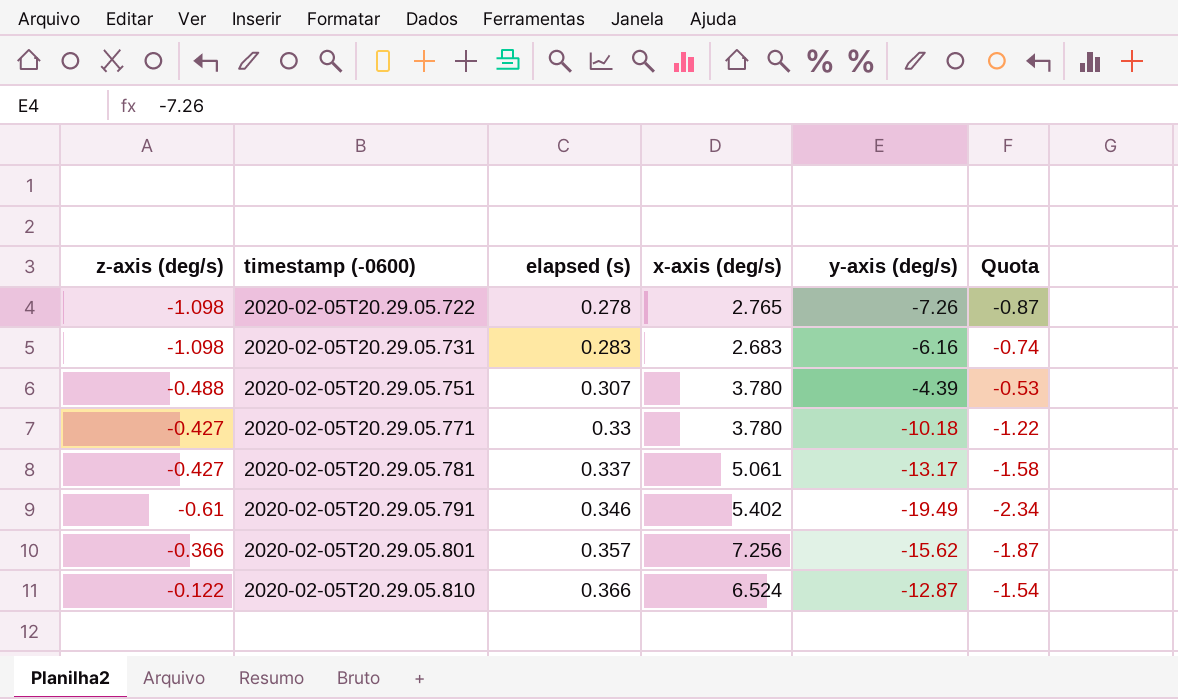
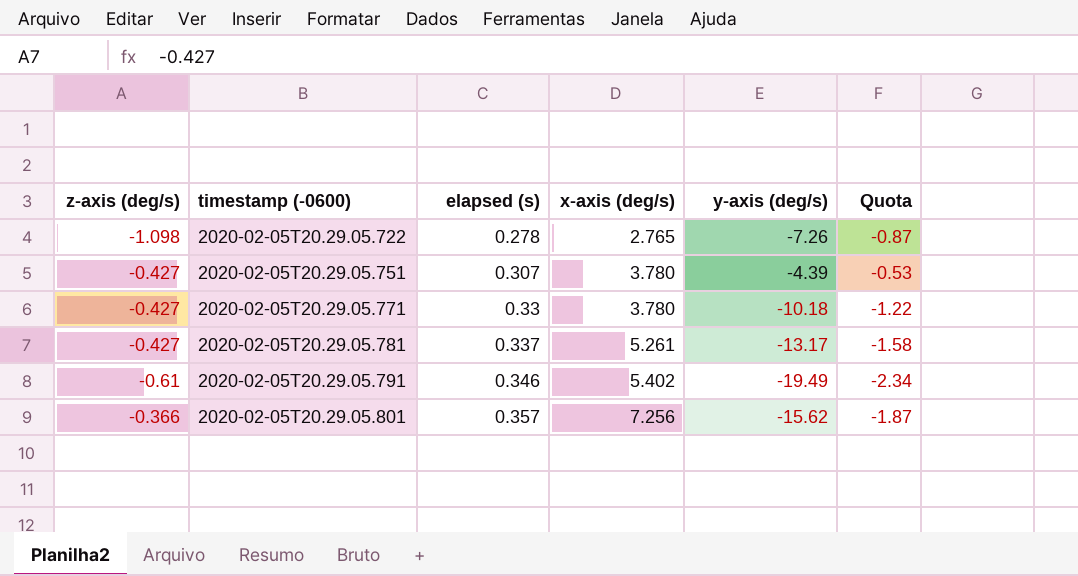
row 2020-02-05T20.29.05.731: -1.098 | 0.283 | 2.683 | -6.16 | -0.74 -> none
row 2020-02-05T20.29.05.810: -0.122 | 0.366 | 6.524 | -12.87 | -1.54 -> none
2020-02-05T20.29.05.751 | z-axis (deg/s): -0.488 -> -0.427
2020-02-05T20.29.05.781 | x-axis (deg/s): 5.061 -> 5.261

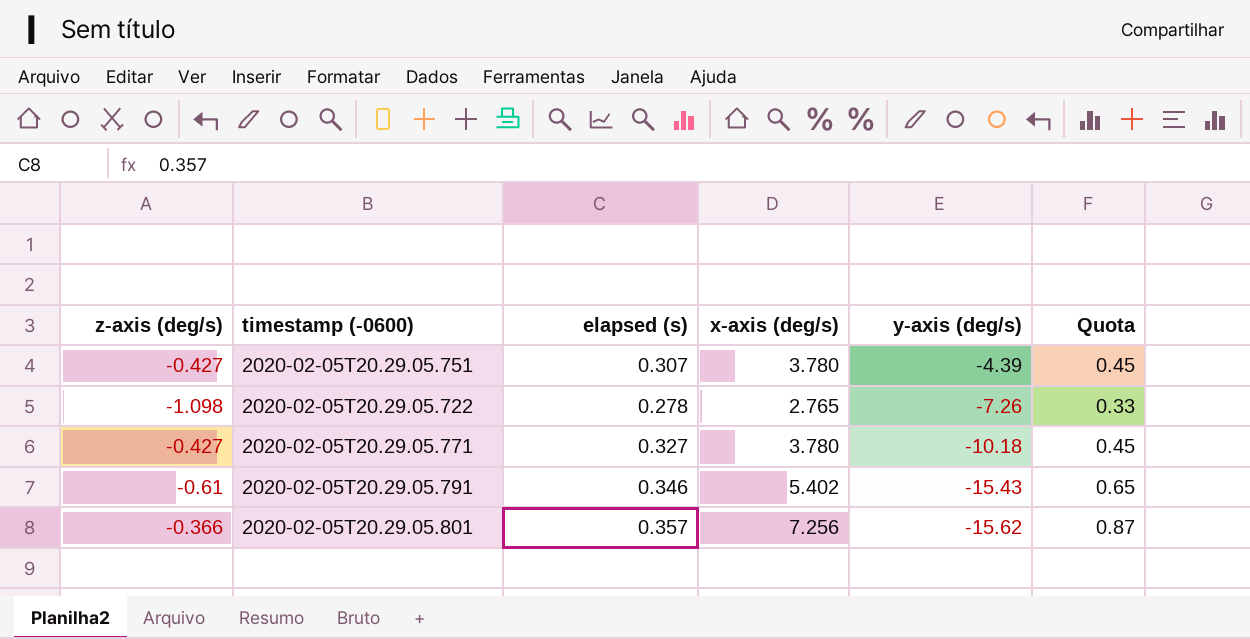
row order: timestamp (-0600) ascending -> y-axis (deg/s) descending
column Quota | formula: [y-axis (deg/s)] * 0.12 -> [x-axis (deg/s)] * 0.12
row 2020-02-05T20.29.05.781: -0.427 | 0.337 | 5.261 | -13.17 | -1.58 -> none
2020-02-05T20.29.05.771 | elapsed (s): 0.33 -> 0.327
2020-02-05T20.29.05.791 | y-axis (deg/s): -19.49 -> -15.43

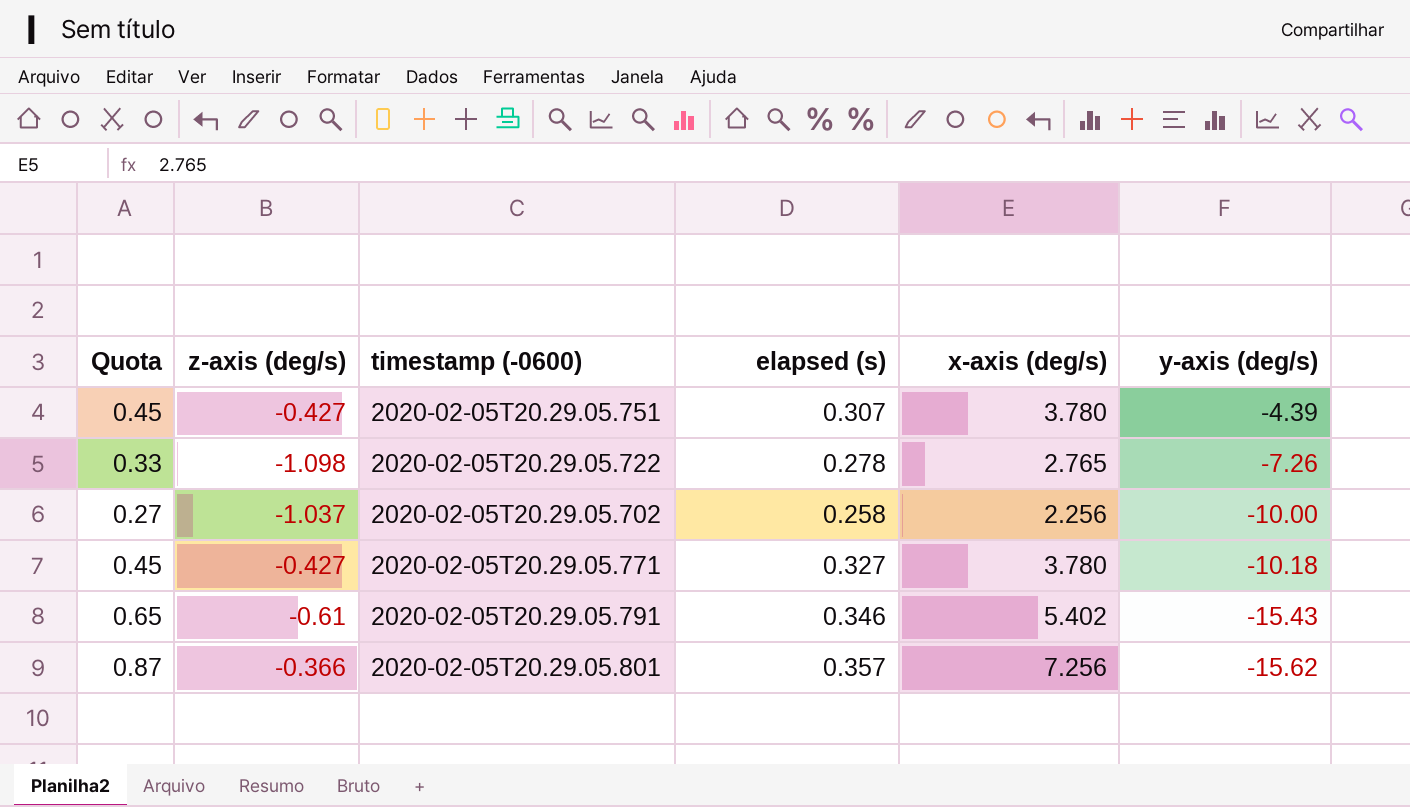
column Quota | position: 6 -> 1
row 2020-02-05T20.29.05.702: none -> 0.27 | -1.037 | 0.258 | 2.256 | -10.00

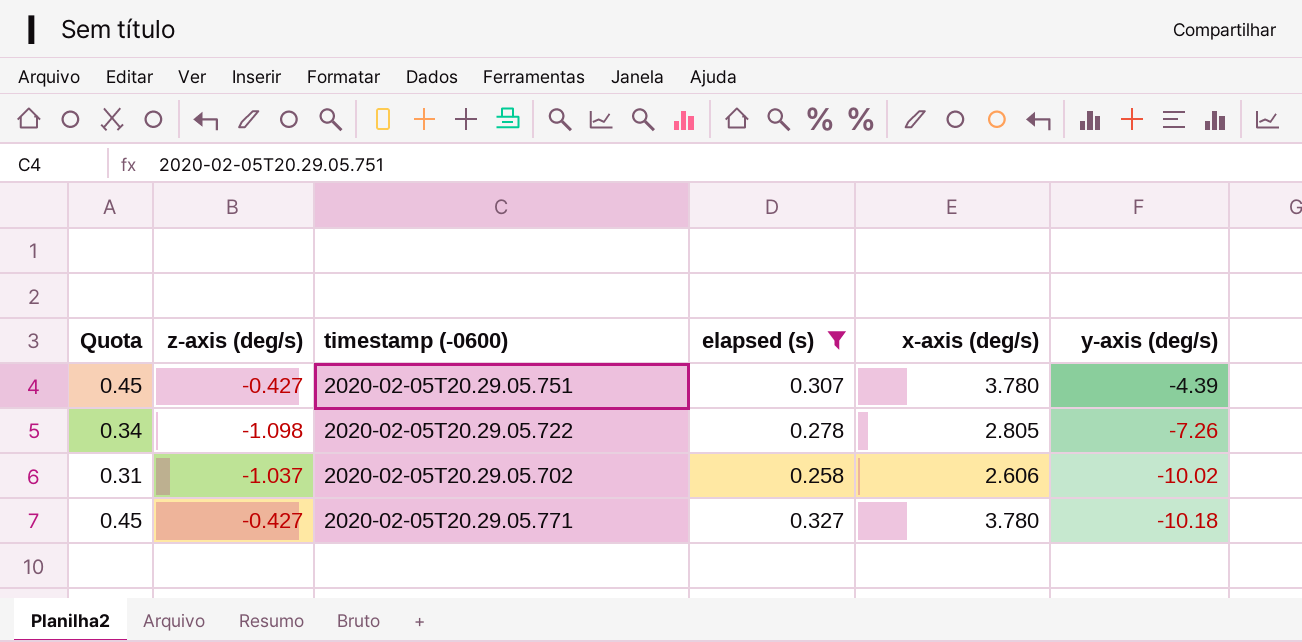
filter: none -> elapsed (s) <= 0.327
2020-02-05T20.29.05.722 | Quota: 0.33 -> 0.34
2020-02-05T20.29.05.722 | x-axis (deg/s): 2.765 -> 2.805
2020-02-05T20.29.05.702 | Quota: 0.27 -> 0.31
2020-02-05T20.29.05.702 | x-axis (deg/s): 2.256 -> 2.606
2020-02-05T20.29.05.702 | y-axis (deg/s): -10.00 -> -10.02

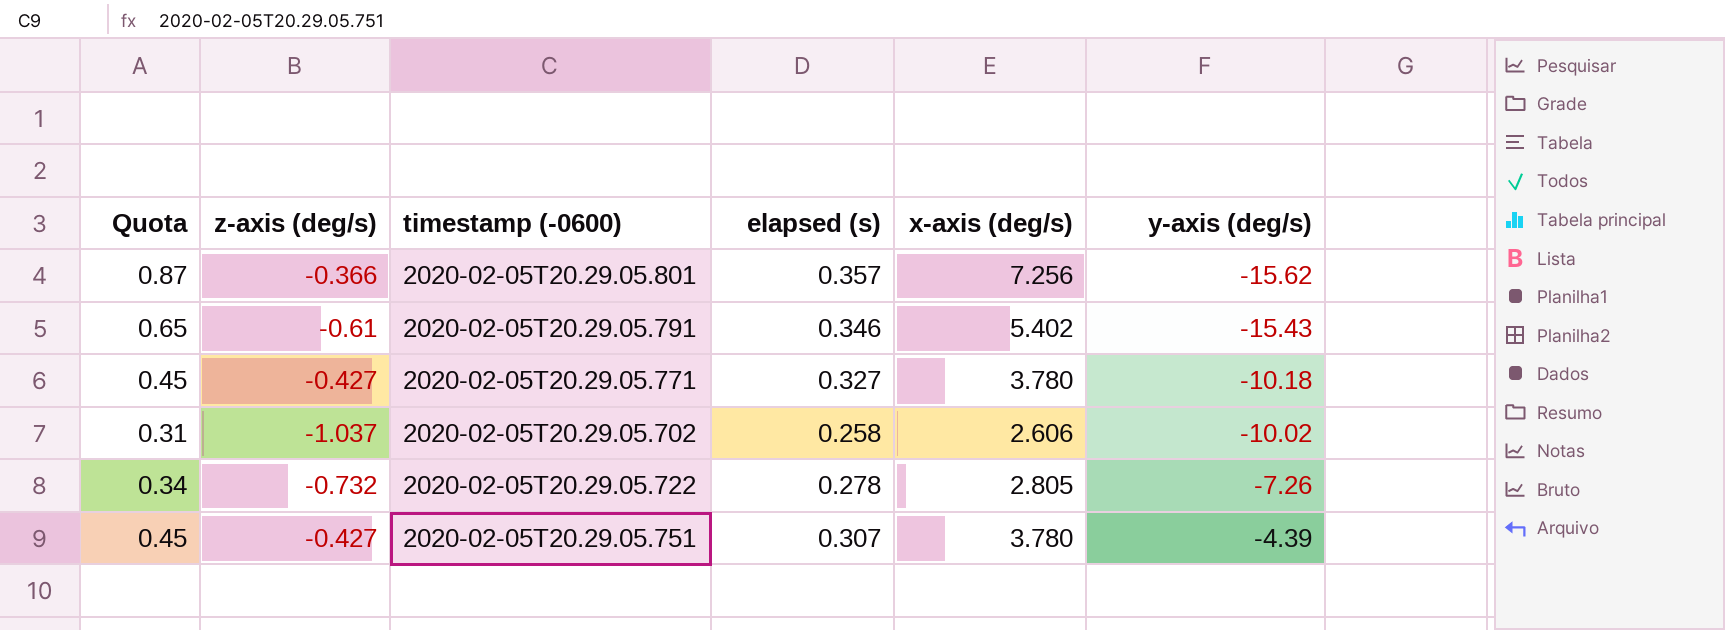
filter: elapsed (s) <= 0.327 -> none
row order: y-axis (deg/s) descending -> y-axis (deg/s) ascending
2020-02-05T20.29.05.722 | z-axis (deg/s): -1.098 -> -0.732

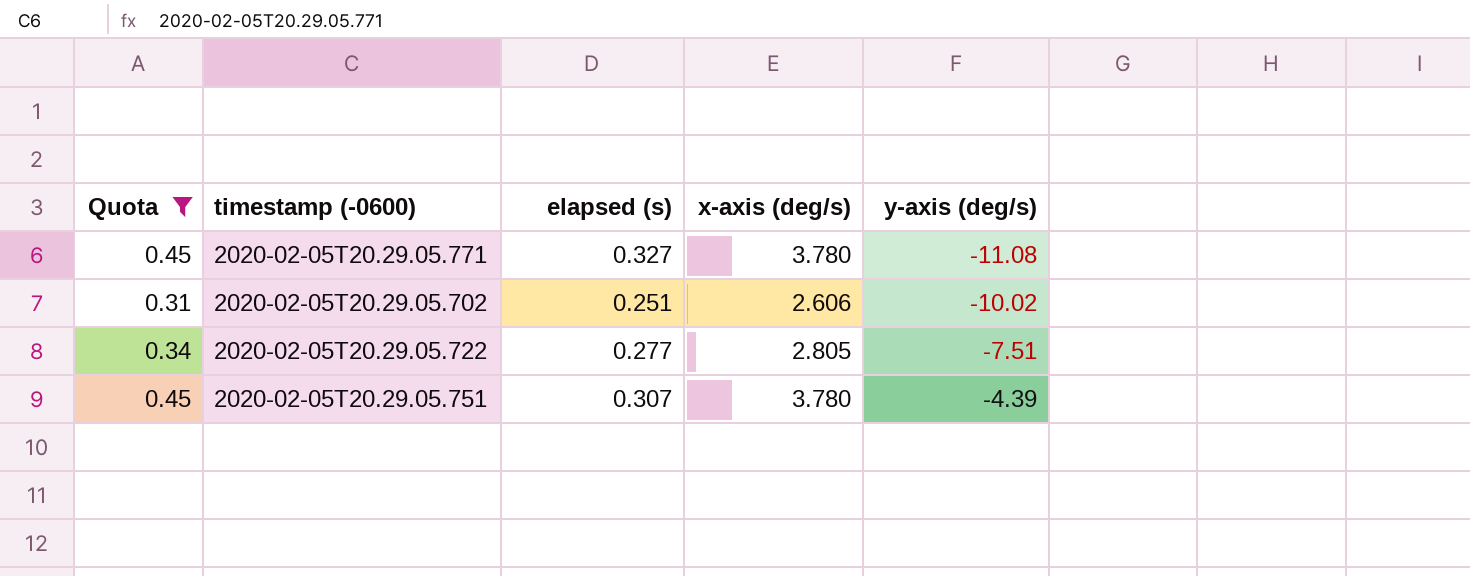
filter: none -> Quota <= 0.45
column z-axis (deg/s) | position: 2 -> none
2020-02-05T20.29.05.771 | y-axis (deg/s): -10.18 -> -11.08
2020-02-05T20.29.05.702 | elapsed (s): 0.258 -> 0.251
2020-02-05T20.29.05.722 | elapsed (s): 0.278 -> 0.277
2020-02-05T20.29.05.722 | y-axis (deg/s): -7.26 -> -7.51

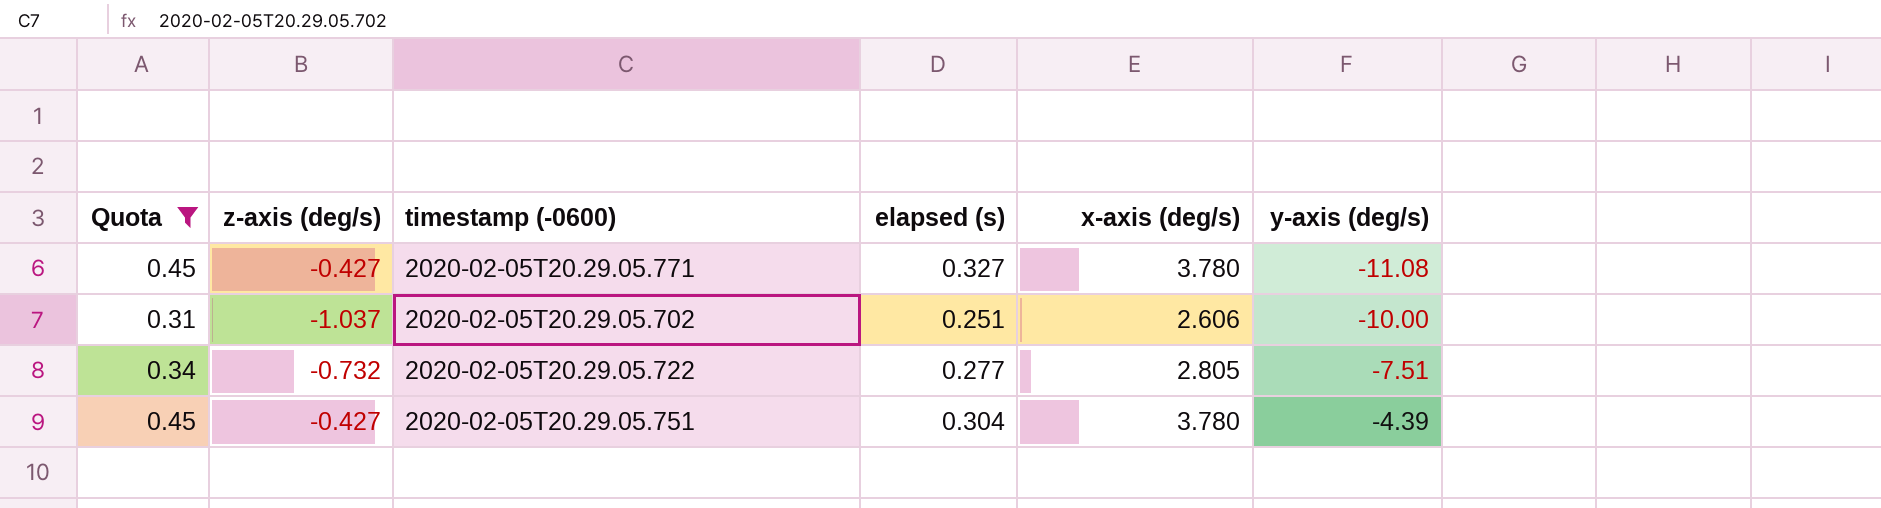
column z-axis (deg/s) | position: none -> 2
2020-02-05T20.29.05.702 | y-axis (deg/s): -10.02 -> -10.00
2020-02-05T20.29.05.751 | elapsed (s): 0.307 -> 0.304

